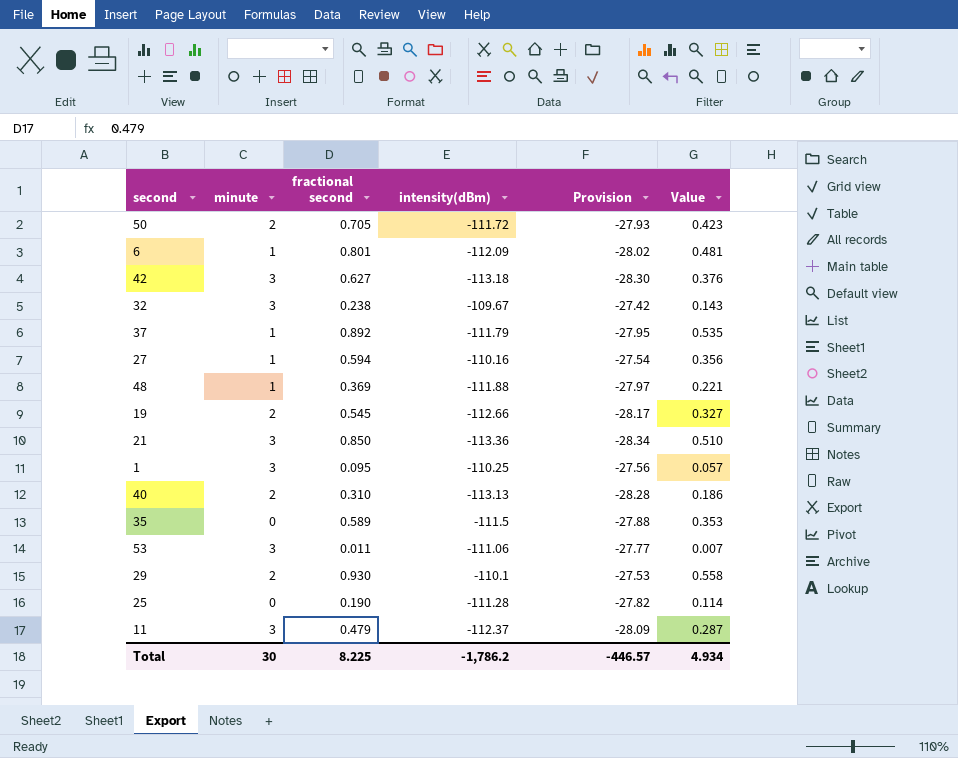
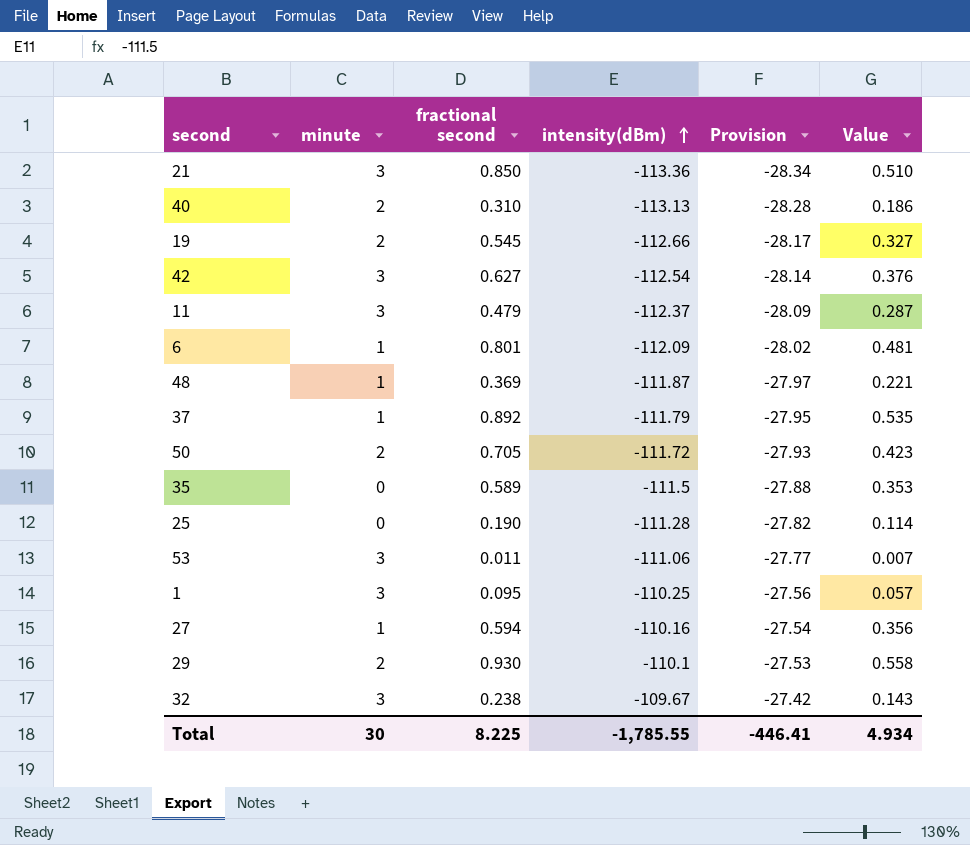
row order: none -> intensity(dBm) ascending
42 | intensity(dBm): -113.18 -> -112.54
42 | Provision: -28.30 -> -28.14
48 | intensity(dBm): -111.88 -> -111.87
Total | intensity(dBm): -1,786.2 -> -1,785.55
Total | Provision: -446.57 -> -446.41

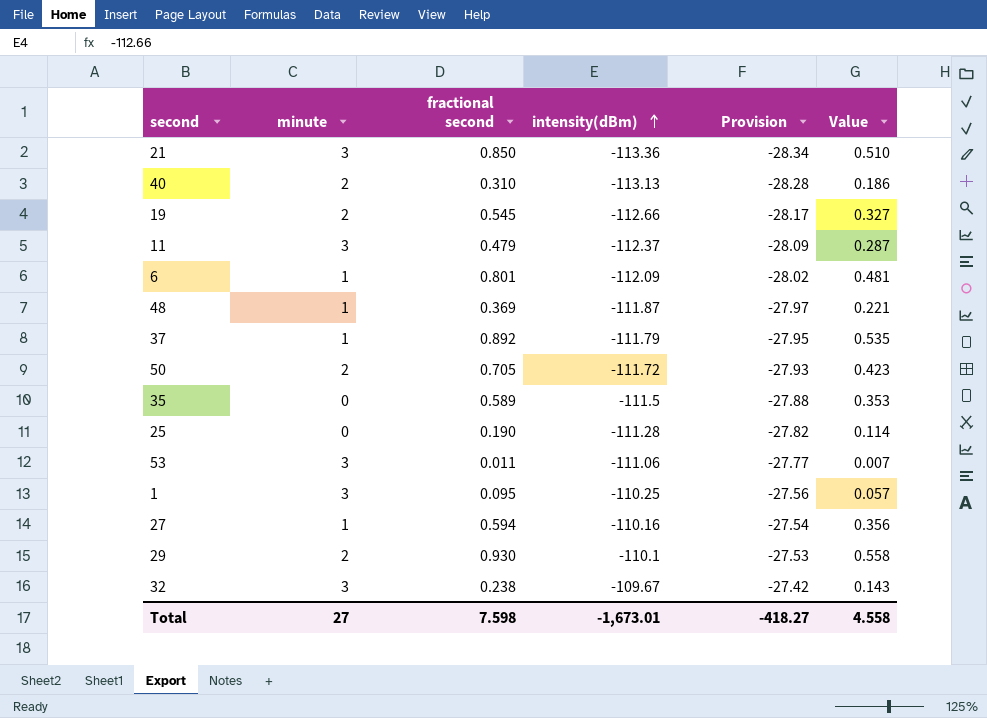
row 42: 3 | 0.627 | -112.54 | -28.14 | 0.376 -> none
Total | minute: 30 -> 27
Total | fractional second: 8.225 -> 7.598
Total | intensity(dBm): -1,785.55 -> -1,673.01
Total | Provision: -446.41 -> -418.27
Total | Value: 4.934 -> 4.558

